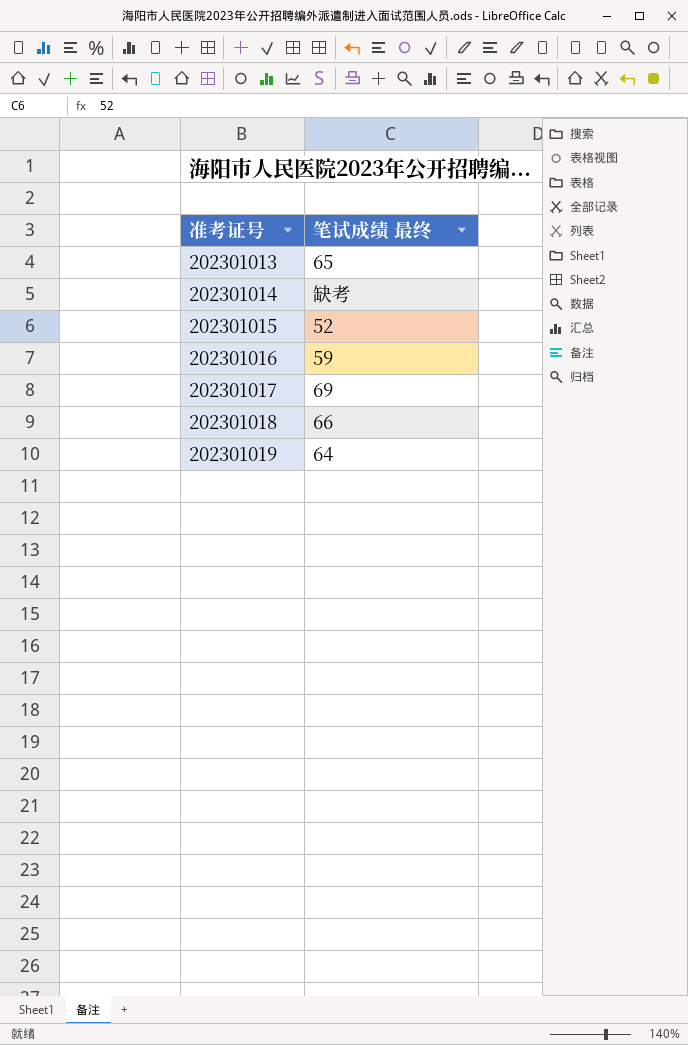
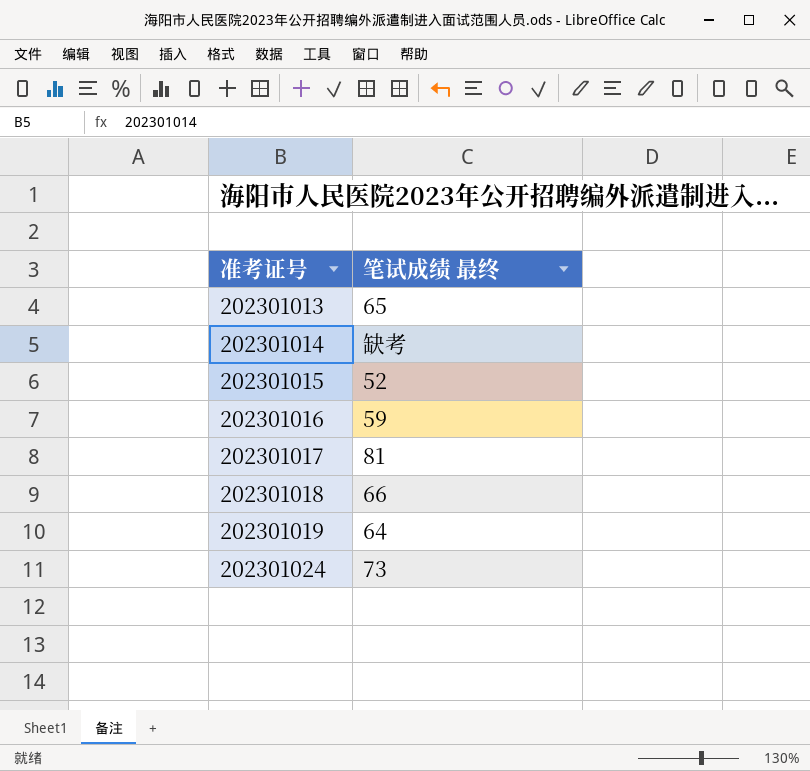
202301017 | 笔试成绩 最终: 69 -> 81
row 202301024: none -> 73

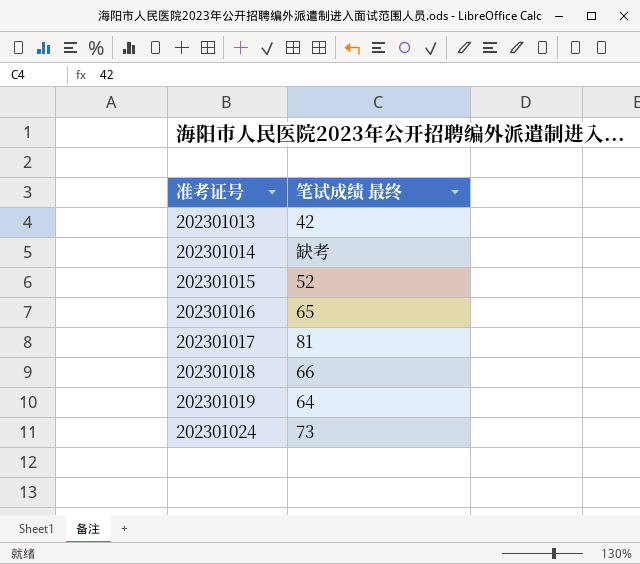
202301013 | 笔试成绩 最终: 65 -> 42
202301016 | 笔试成绩 最终: 59 -> 65

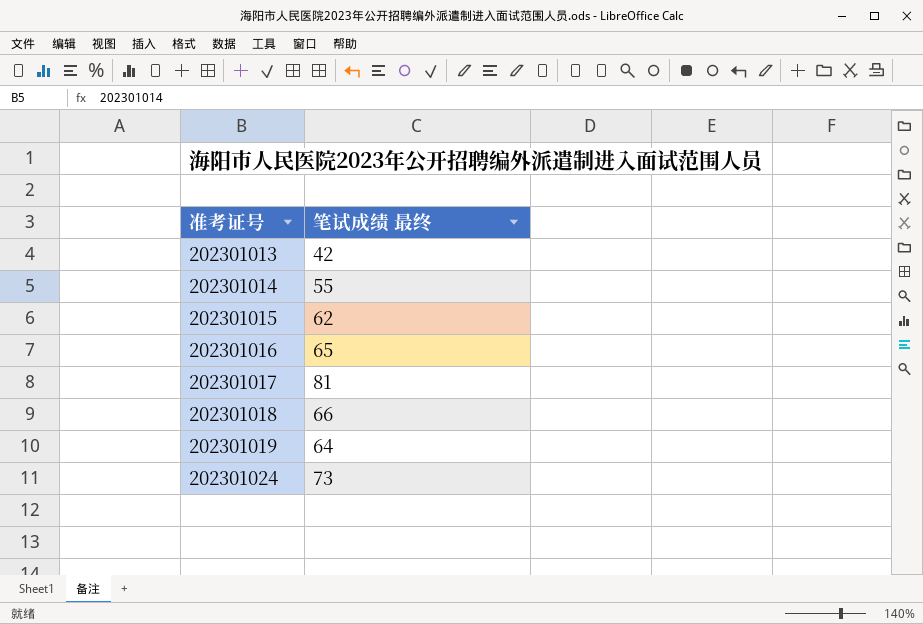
202301014 | 笔试成绩 最终: 缺考 -> 55
202301015 | 笔试成绩 最终: 52 -> 62

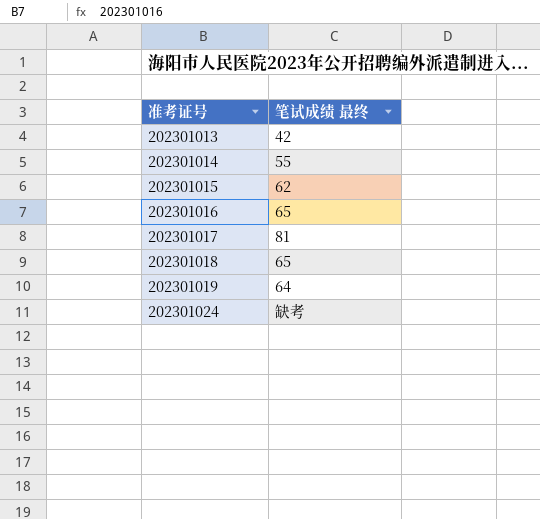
202301018 | 笔试成绩 最终: 66 -> 65
202301024 | 笔试成绩 最终: 73 -> 缺考

